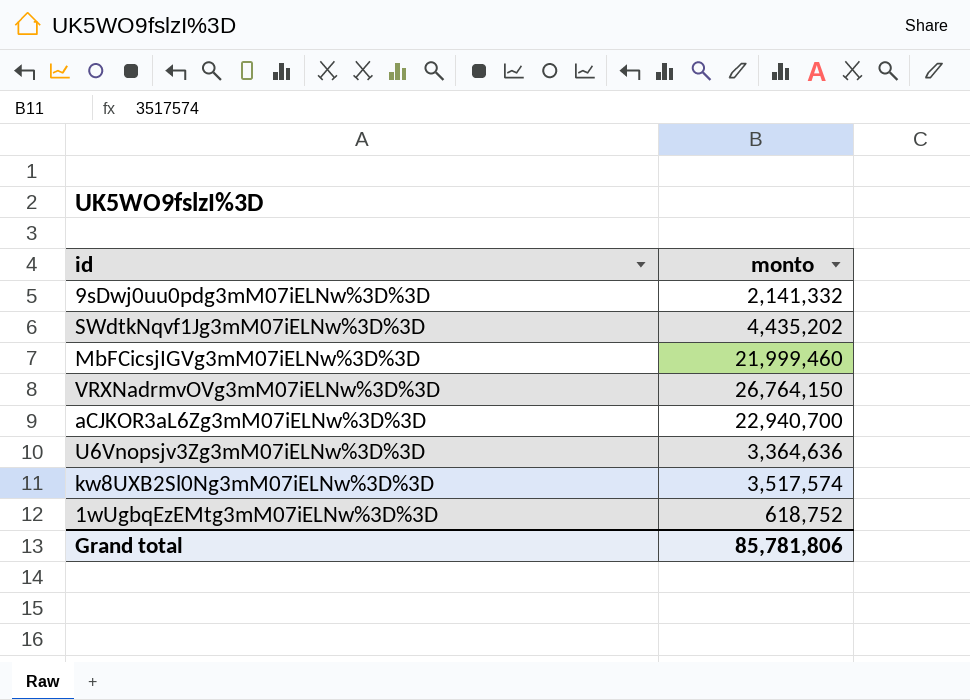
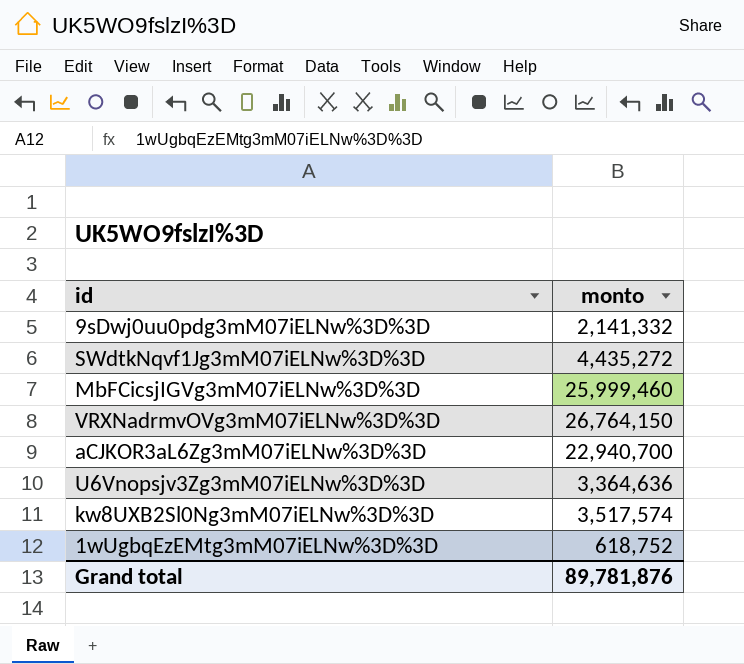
SWdtkNqvf1Jg3mM07iELNw%3D%3D | monto: 4,435,202 -> 4,435,272
MbFCicsjIGVg3mM07iELNw%3D%3D | monto: 21,999,460 -> 25,999,460
Grand total | monto: 85,781,806 -> 89,781,876

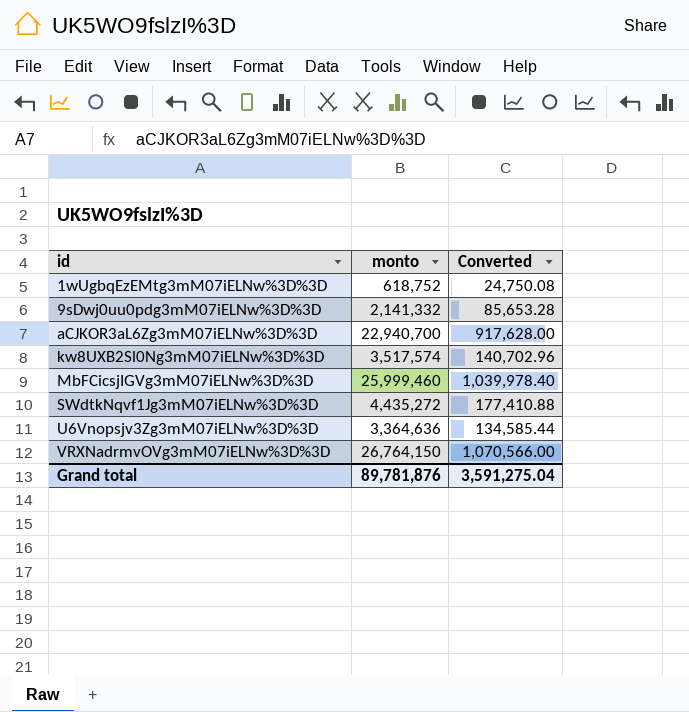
row order: none -> id ascending
column Converted | formula: none -> [monto] * 0.04

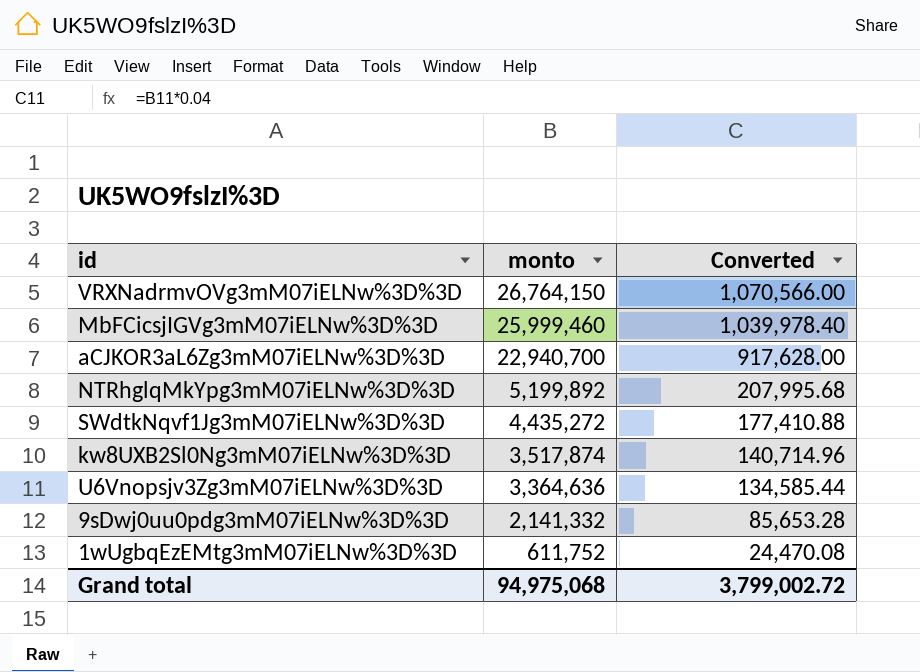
row order: id ascending -> monto descending
row NTRhglqMkYpg3mM07iELNw%3D%3D: none -> 5,199,892 | 207,995.68
kw8UXB2Sl0Ng3mM07iELNw%3D%3D | monto: 3,517,574 -> 3,517,874
kw8UXB2Sl0Ng3mM07iELNw%3D%3D | Converted: 140,702.96 -> 140,714.96
1wUgbqEzEMtg3mM07iELNw%3D%3D | monto: 618,752 -> 611,752
1wUgbqEzEMtg3mM07iELNw%3D%3D | Converted: 24,750.08 -> 24,470.08
Grand total | monto: 89,781,876 -> 94,975,068
Grand total | Converted: 3,591,275.04 -> 3,799,002.72

